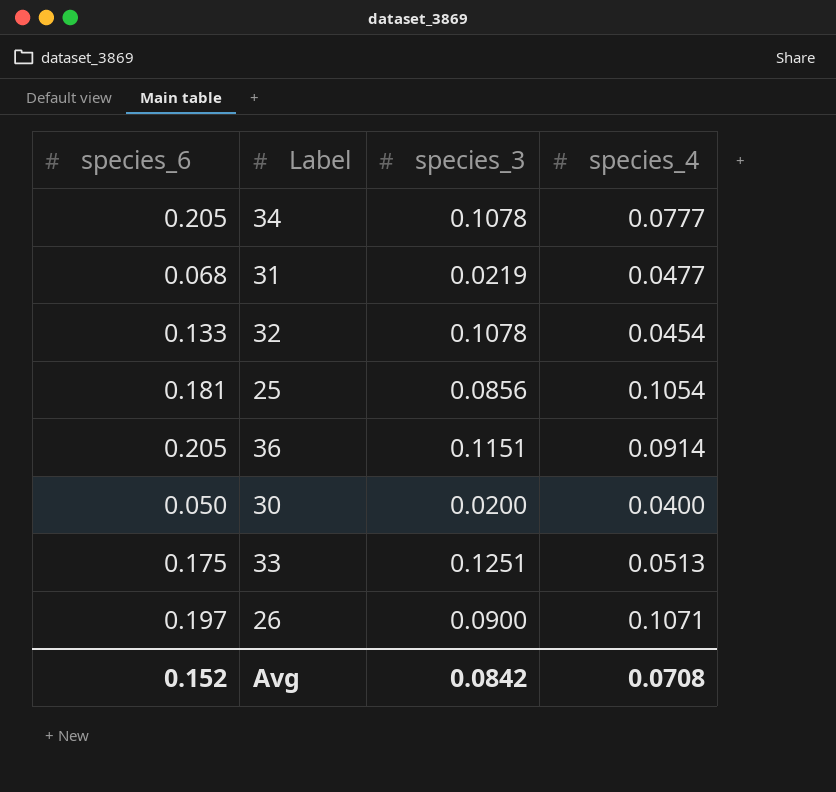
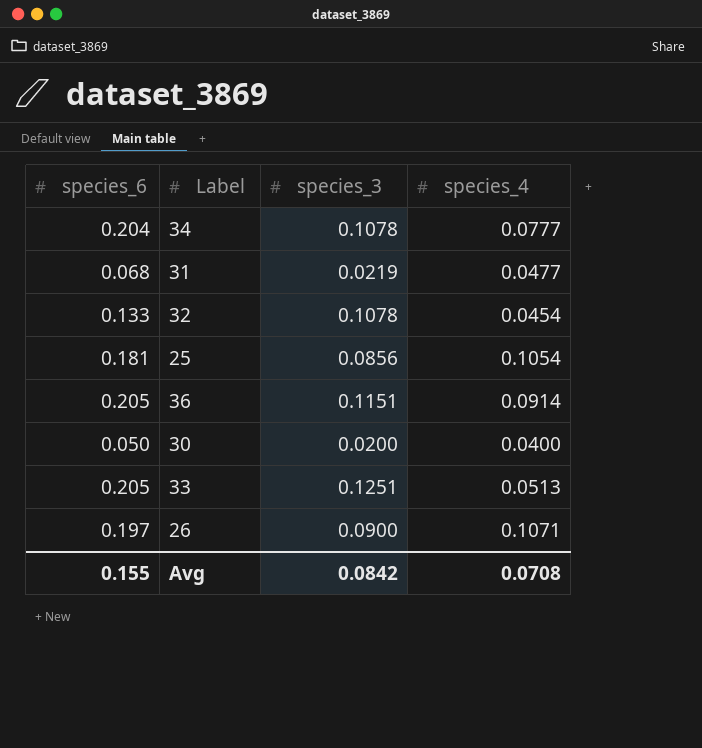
34 | species_6: 0.205 -> 0.204
33 | species_6: 0.175 -> 0.205
Avg | species_6: 0.152 -> 0.155

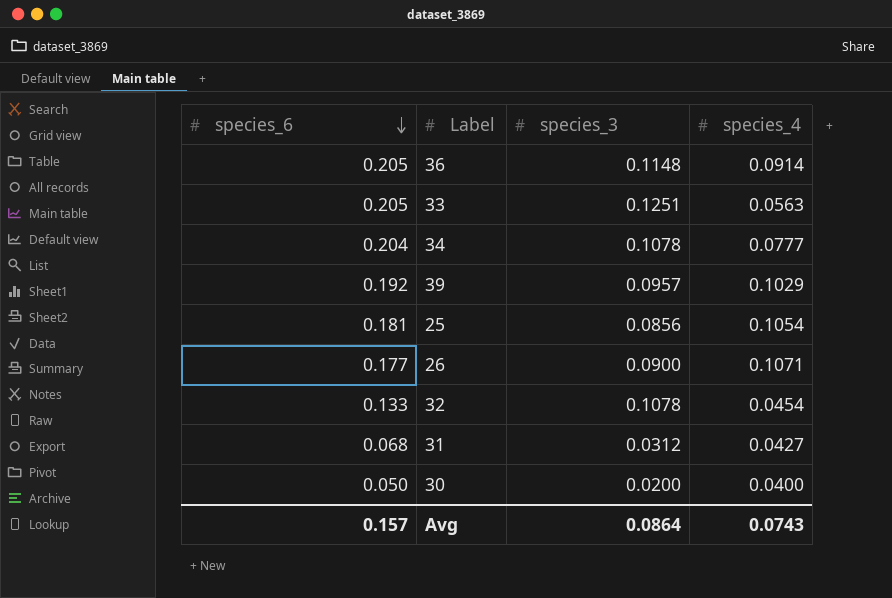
row order: none -> species_6 descending
36 | species_3: 0.1151 -> 0.1148
33 | species_4: 0.0513 -> 0.0563
row 39: none -> 0.192 | 0.0957 | 0.1029
26 | species_6: 0.197 -> 0.177
31 | species_3: 0.0219 -> 0.0312
31 | species_4: 0.0477 -> 0.0427
Avg | species_6: 0.155 -> 0.157
Avg | species_3: 0.0842 -> 0.0864
Avg | species_4: 0.0708 -> 0.0743

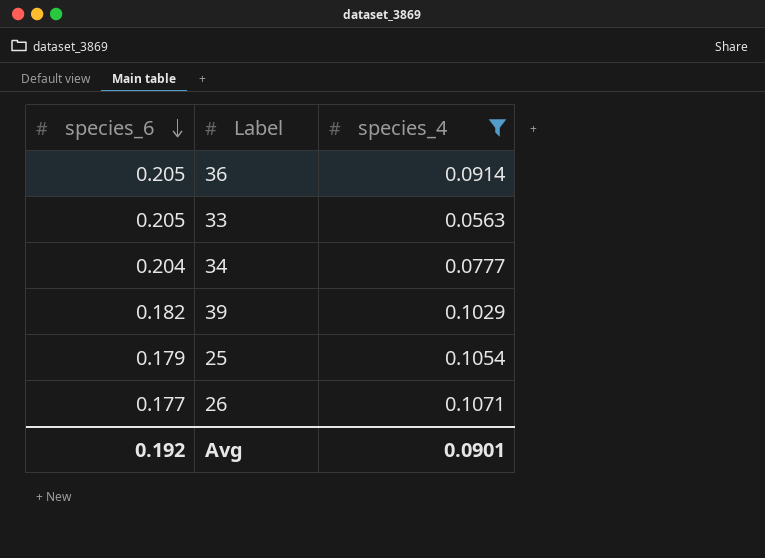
filter: none -> species_4 >= 0.0563
column species_3 | position: 3 -> none
39 | species_6: 0.192 -> 0.182
25 | species_6: 0.181 -> 0.179
Avg | species_6: 0.157 -> 0.192
Avg | species_4: 0.0743 -> 0.0901

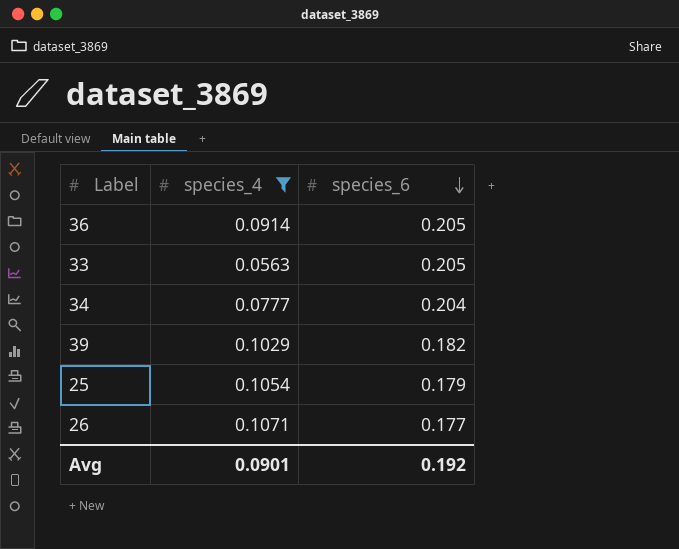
column species_6 | position: 1 -> 3

